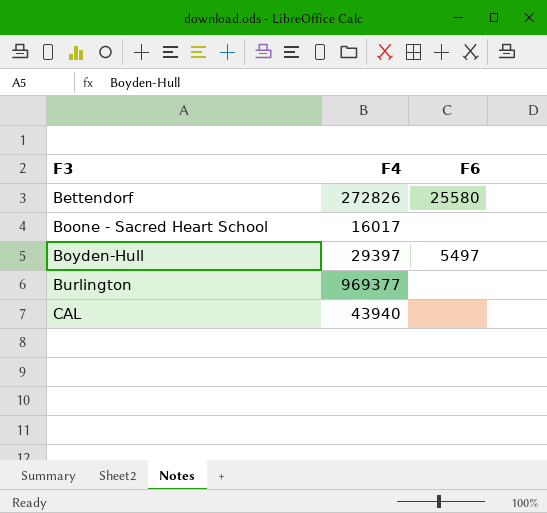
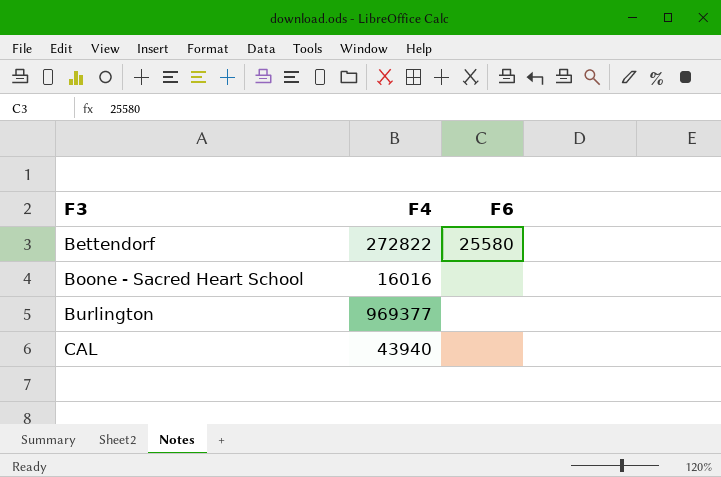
row Boyden-Hull: 29397 | 5497 -> none
Bettendorf | F4: 272826 -> 272822
Boone - Sacred Heart School | F4: 16017 -> 16016

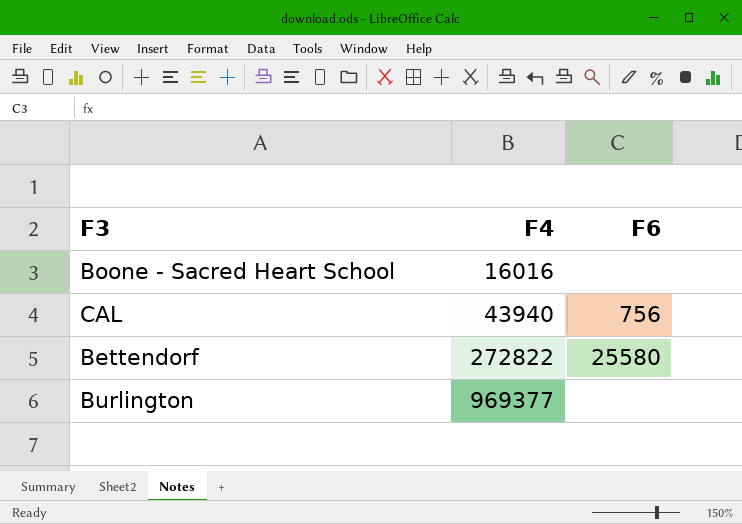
row order: F3 ascending -> F4 ascending
CAL | F6: none -> 756

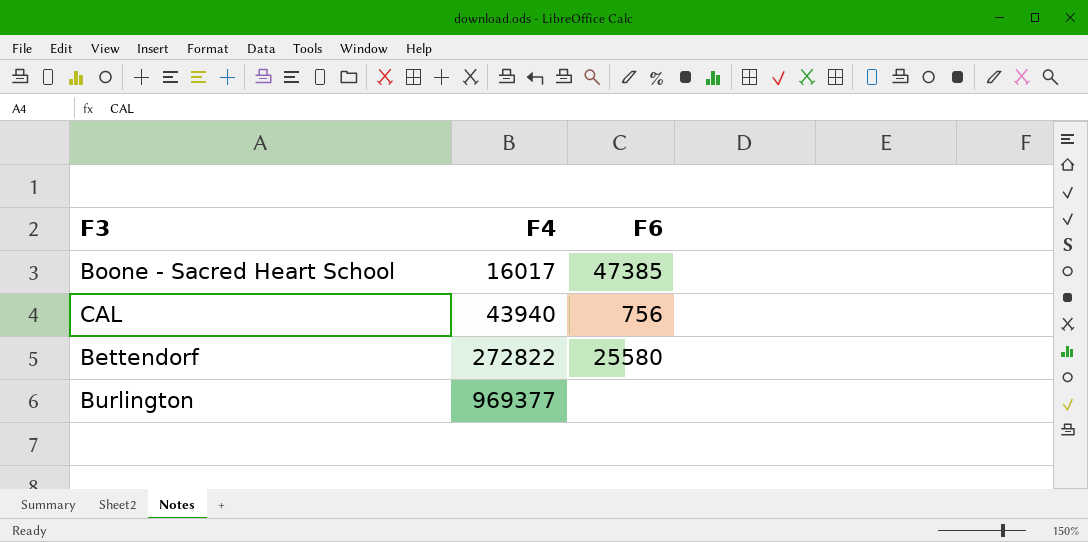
Boone - Sacred Heart School | F4: 16016 -> 16017
Boone - Sacred Heart School | F6: none -> 47385

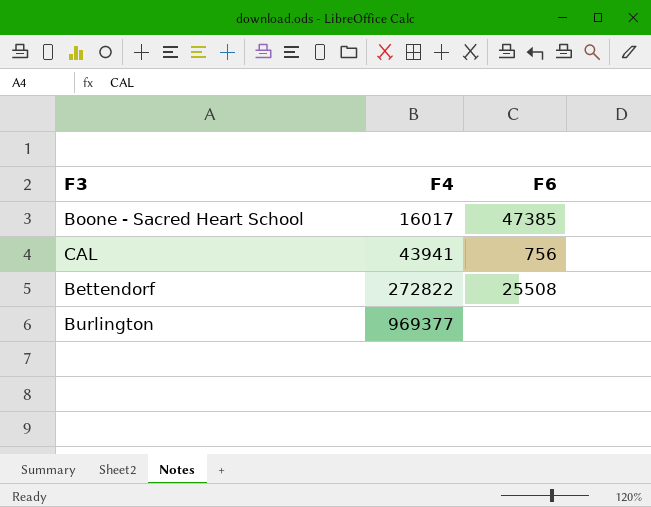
CAL | F4: 43940 -> 43941
Bettendorf | F6: 25580 -> 25508

